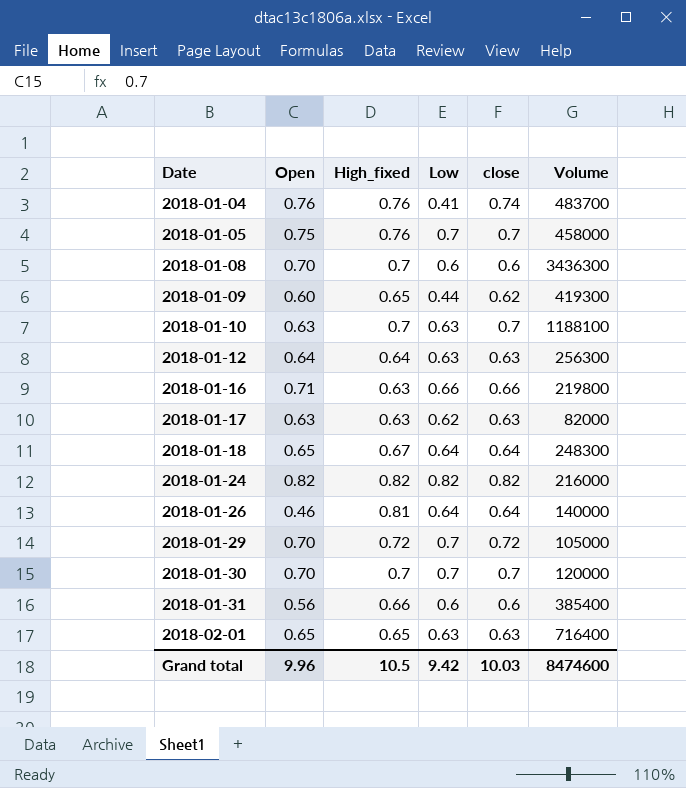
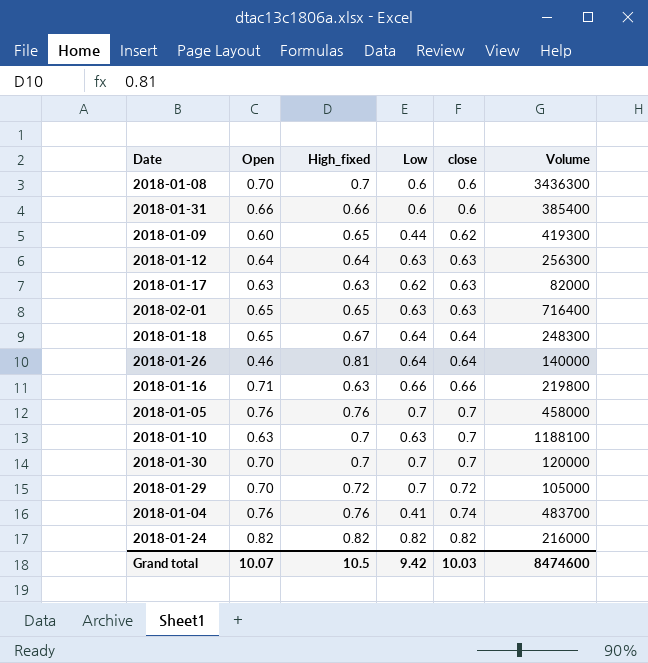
row order: Date ascending -> close ascending
2018-01-31 | Open: 0.56 -> 0.66
2018-01-05 | Open: 0.75 -> 0.76
Grand total | Open: 9.96 -> 10.07

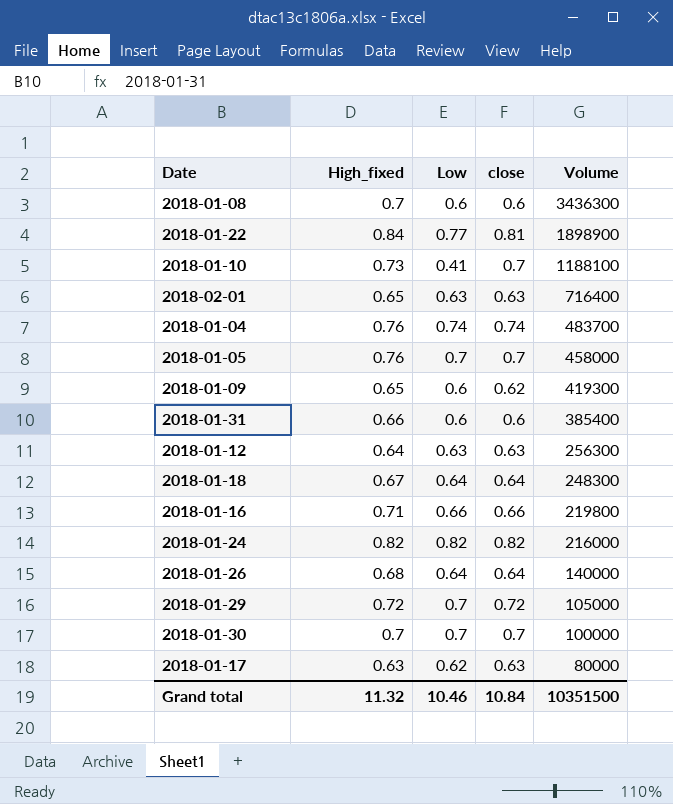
row order: close ascending -> Volume descending
column Open | position: 2 -> none
row 2018-01-22: none -> 0.84 | 0.77 | 0.81 | 1898900
2018-01-10 | High_fixed: 0.7 -> 0.73
2018-01-10 | Low: 0.63 -> 0.41
2018-01-04 | Low: 0.41 -> 0.74
2018-01-09 | Low: 0.44 -> 0.6
2018-01-16 | High_fixed: 0.63 -> 0.71
2018-01-26 | High_fixed: 0.81 -> 0.68
2018-01-30 | Volume: 120000 -> 100000
2018-01-17 | Volume: 82000 -> 80000
Grand total | High_fixed: 10.5 -> 11.32
Grand total | Low: 9.42 -> 10.46
Grand total | close: 10.03 -> 10.84
Grand total | Volume: 8474600 -> 10351500

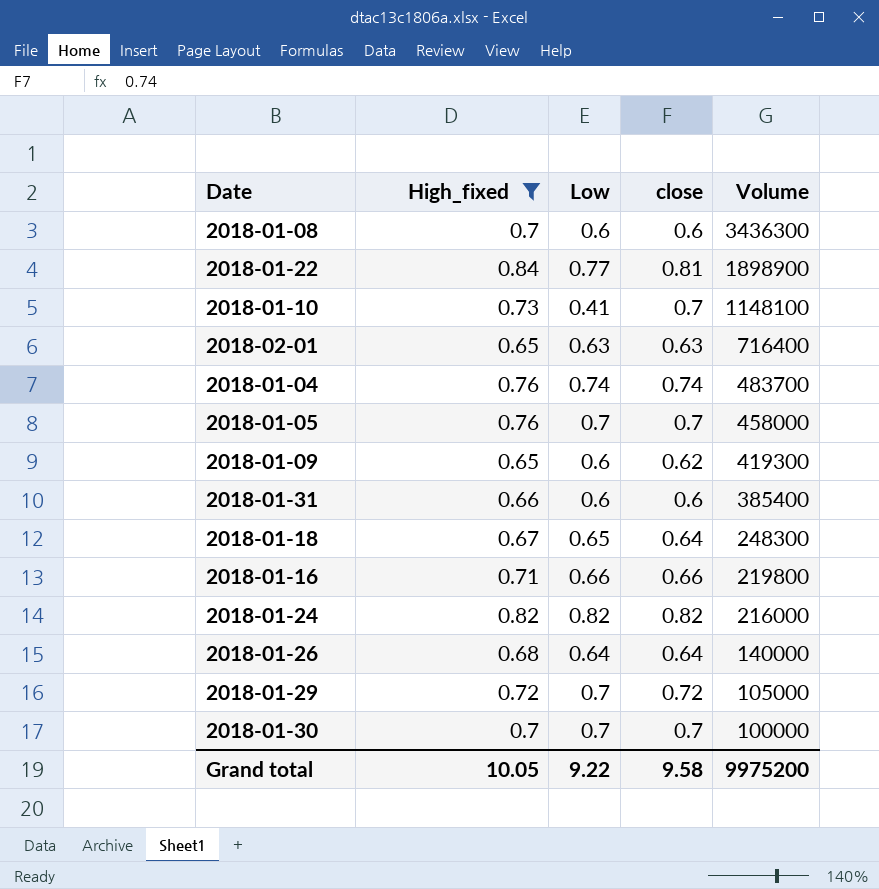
filter: none -> High_fixed >= 0.65
2018-01-10 | Volume: 1188100 -> 1148100
2018-01-18 | Low: 0.64 -> 0.65
Grand total | High_fixed: 11.32 -> 10.05
Grand total | Low: 10.46 -> 9.22
Grand total | close: 10.84 -> 9.58
Grand total | Volume: 10351500 -> 9975200

